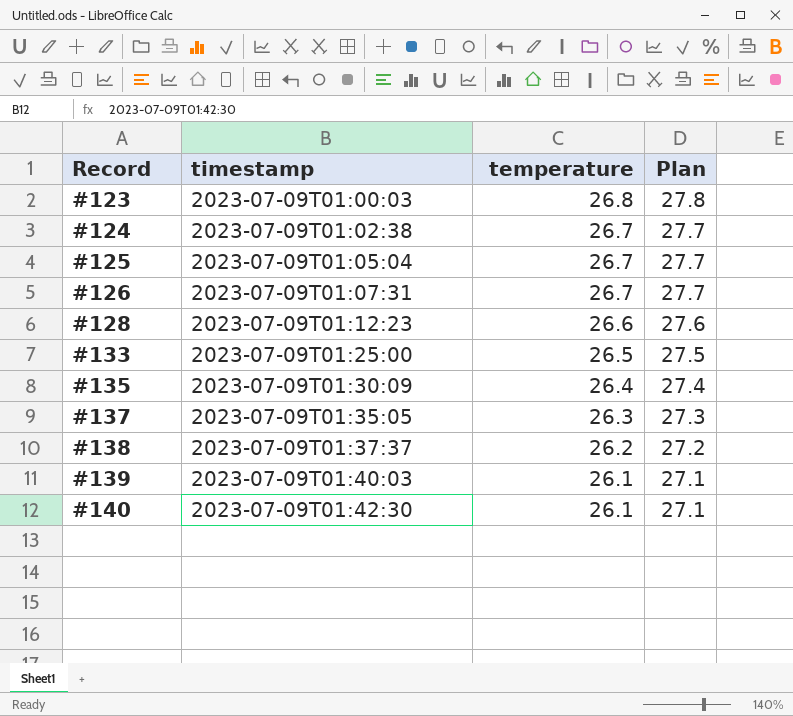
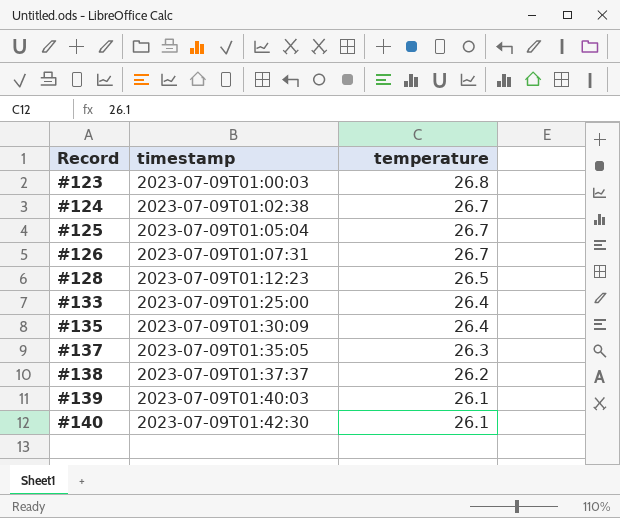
column Plan | formula: [temperature] + 1 -> none
#128 | temperature: 26.6 -> 26.5
#133 | temperature: 26.5 -> 26.4

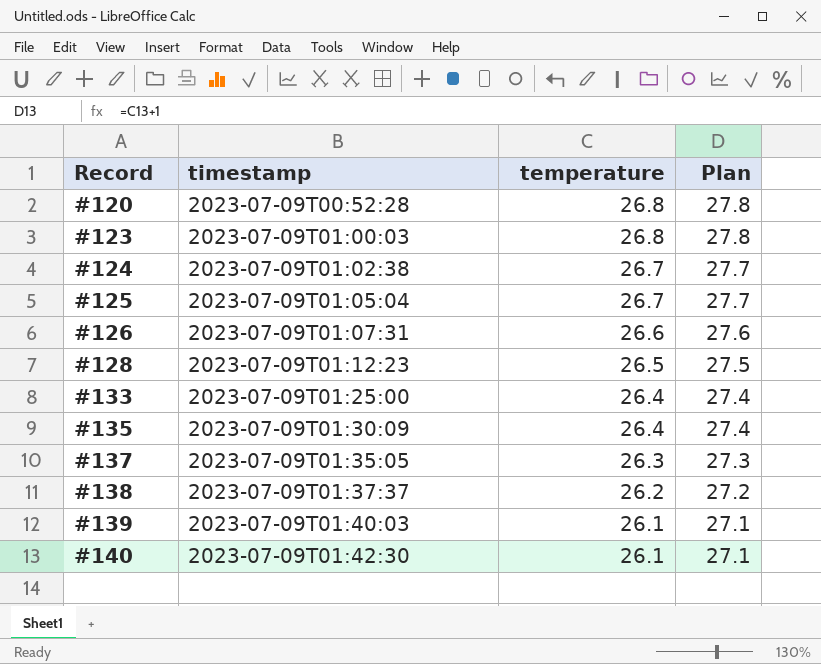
column Plan | formula: none -> [temperature] + 1
row #120: none -> 2023-07-09T00:52:28 | 26.8 | 27.8
#126 | temperature: 26.7 -> 26.6

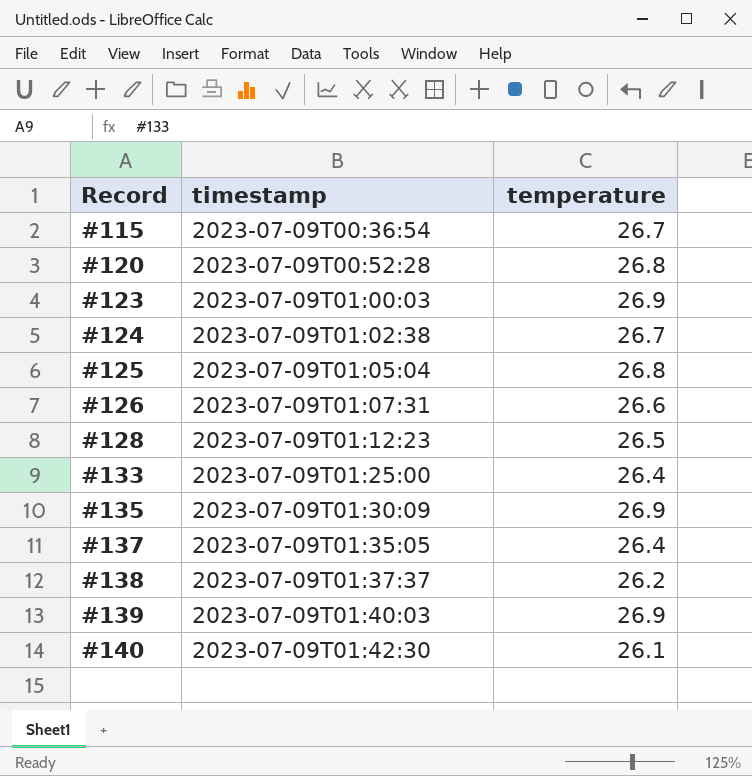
column Plan | formula: [temperature] + 1 -> none
row #115: none -> 2023-07-09T00:36:54 | 26.7
#123 | temperature: 26.8 -> 26.9
#125 | temperature: 26.7 -> 26.8
#135 | temperature: 26.4 -> 26.9
#137 | temperature: 26.3 -> 26.4
#139 | temperature: 26.1 -> 26.9

